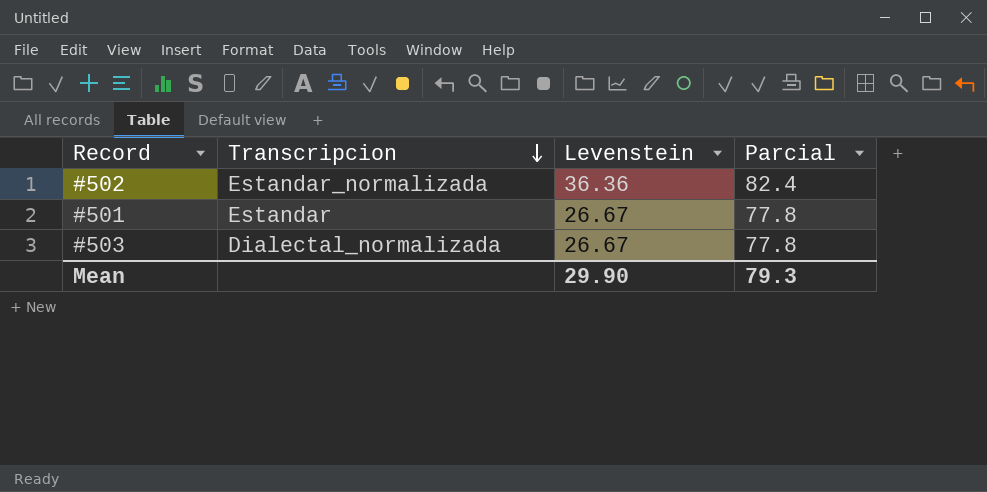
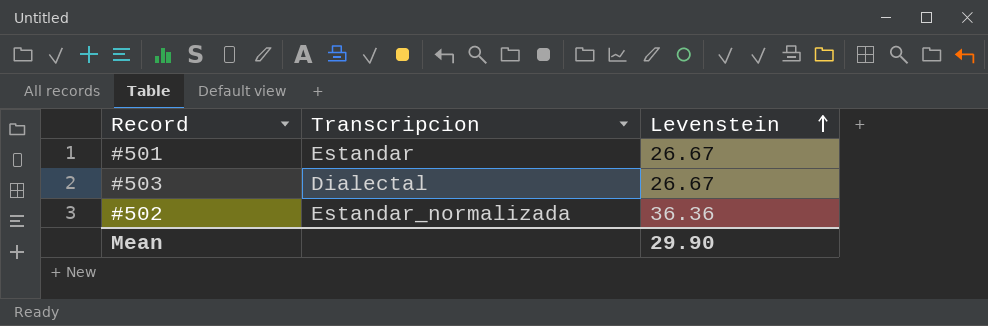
row order: Transcripcion descending -> Levenstein ascending
column Parcial | position: 4 -> none
#503 | Transcripcion: Dialectal_normalizada -> Dialectal

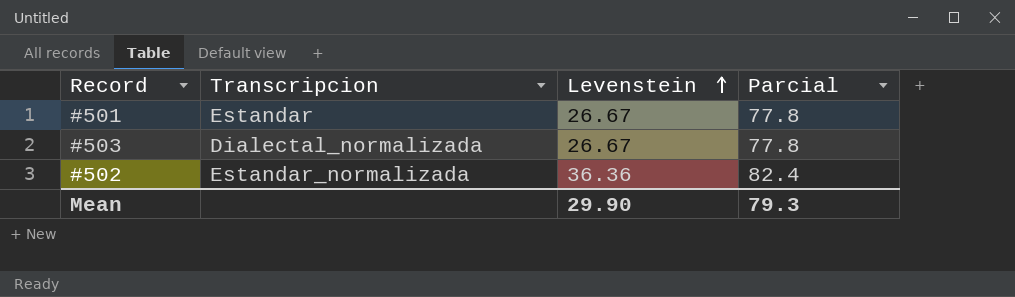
column Parcial | position: none -> 4
#503 | Transcripcion: Dialectal -> Dialectal_normalizada

